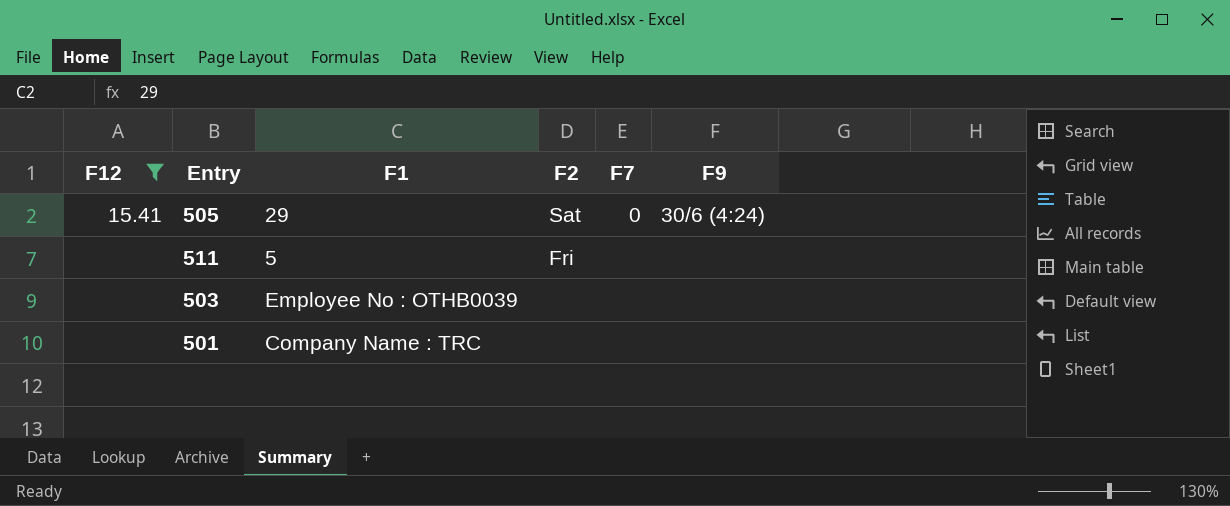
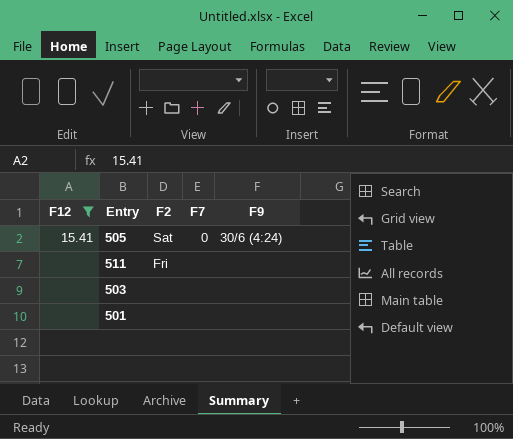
column F1 | position: 3 -> none

